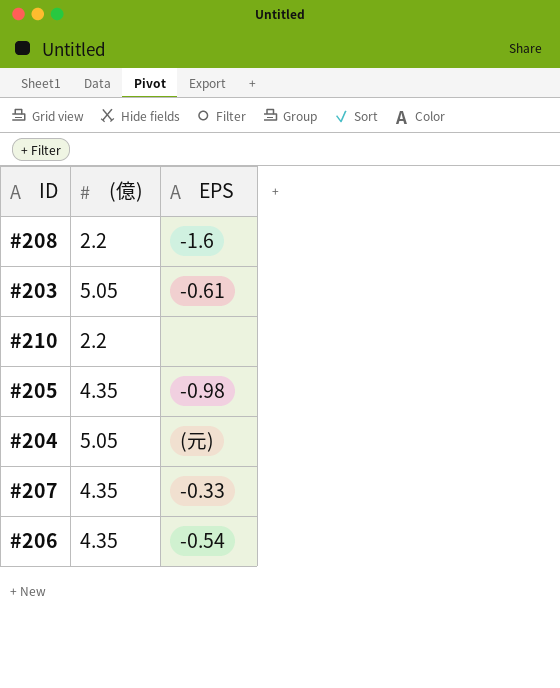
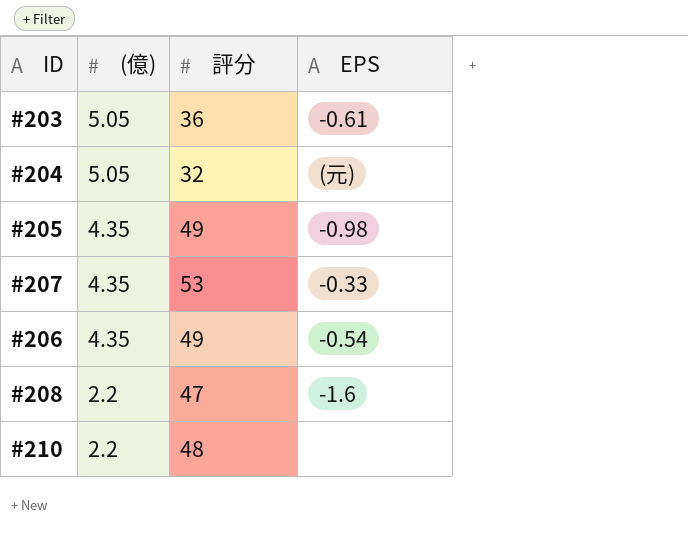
row order: none -> (億) descending
column 評分 | position: none -> 3

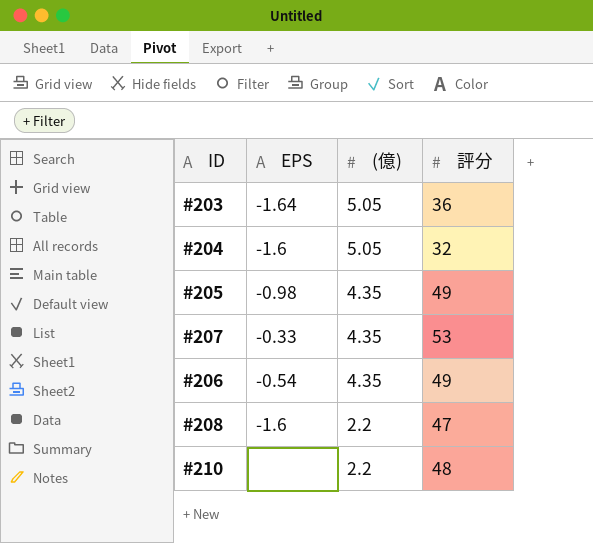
column EPS | position: 4 -> 2
#203 | EPS: -0.61 -> -1.64
#204 | EPS: (元) -> -1.6

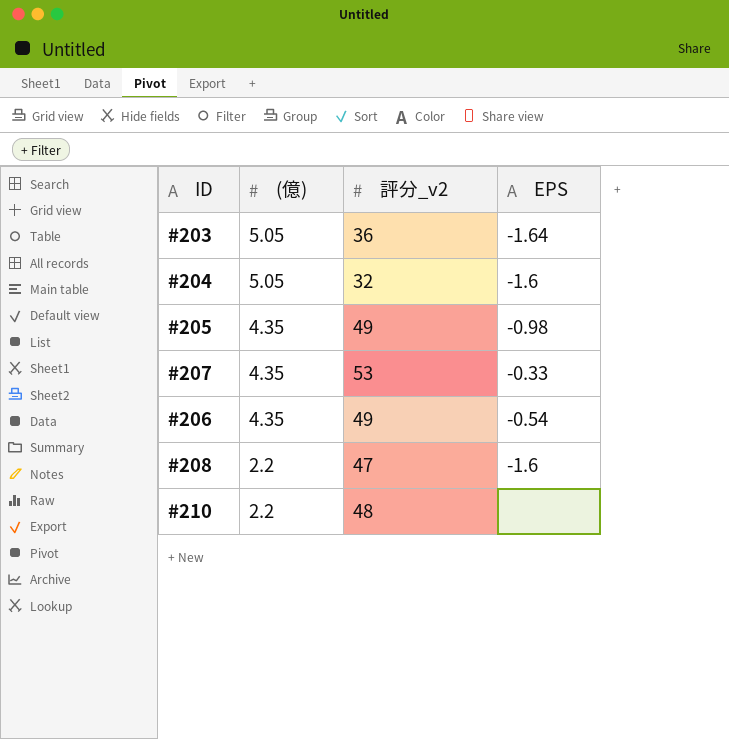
column name: 評分 -> 評分_v2
column EPS | position: 2 -> 4

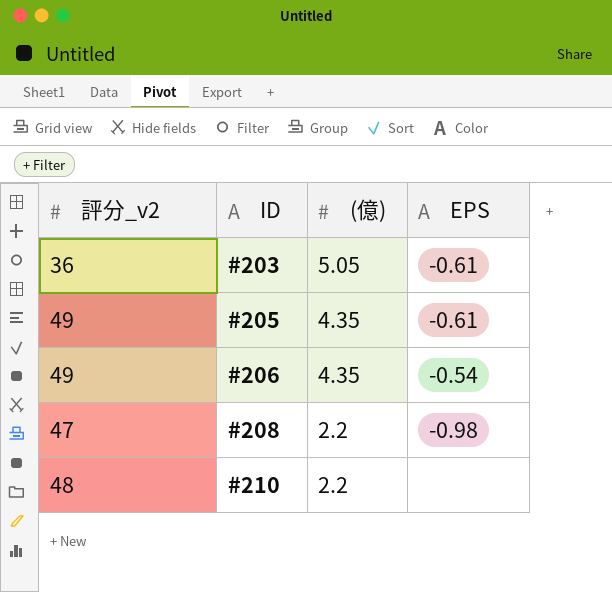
column 評分_v2 | position: 3 -> 1
row #204: 5.05 | 32 | -1.6 -> none
row #207: 4.35 | 53 | -0.33 -> none
#203 | EPS: -1.64 -> -0.61
#205 | EPS: -0.98 -> -0.61
#208 | EPS: -1.6 -> -0.98

